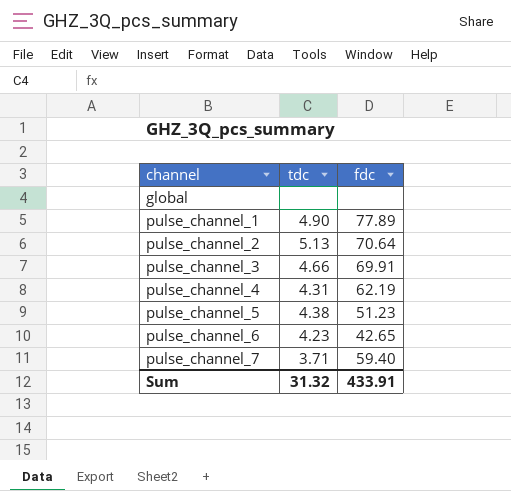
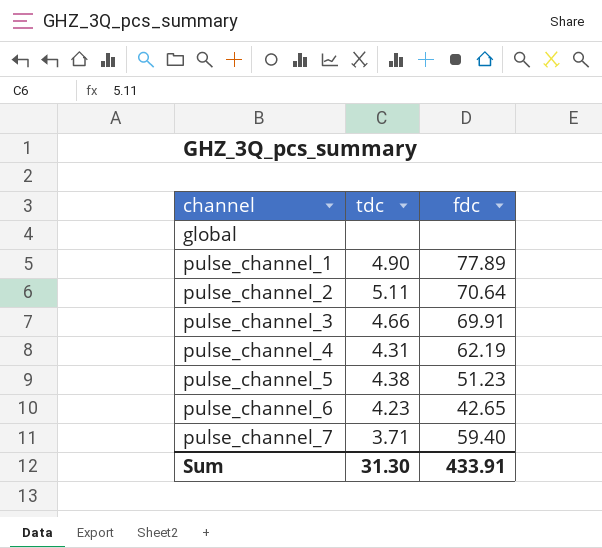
pulse_channel_2 | tdc: 5.13 -> 5.11
Sum | tdc: 31.32 -> 31.30

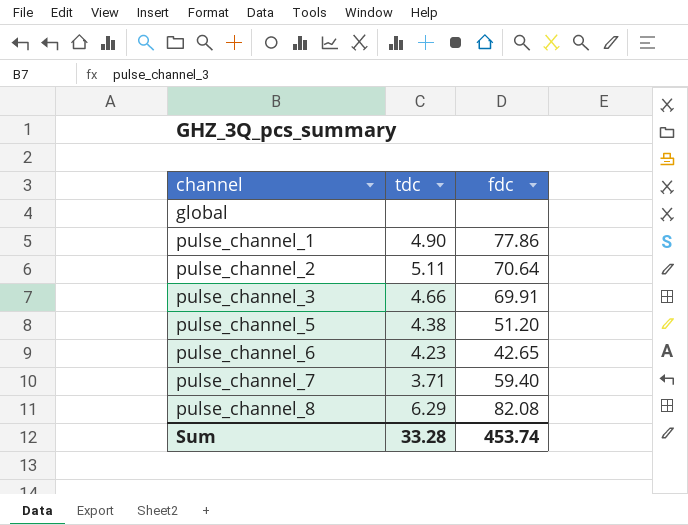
row pulse_channel_4: 4.31 | 62.19 -> none
pulse_channel_1 | fdc: 77.89 -> 77.86
pulse_channel_5 | fdc: 51.23 -> 51.20
row pulse_channel_8: none -> 6.29 | 82.08
Sum | tdc: 31.30 -> 33.28
Sum | fdc: 433.91 -> 453.74

